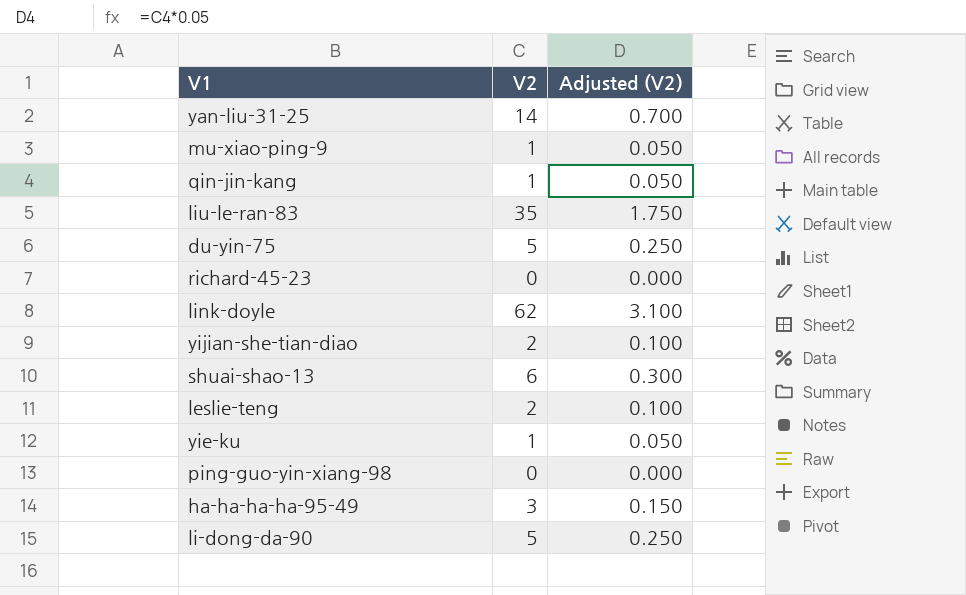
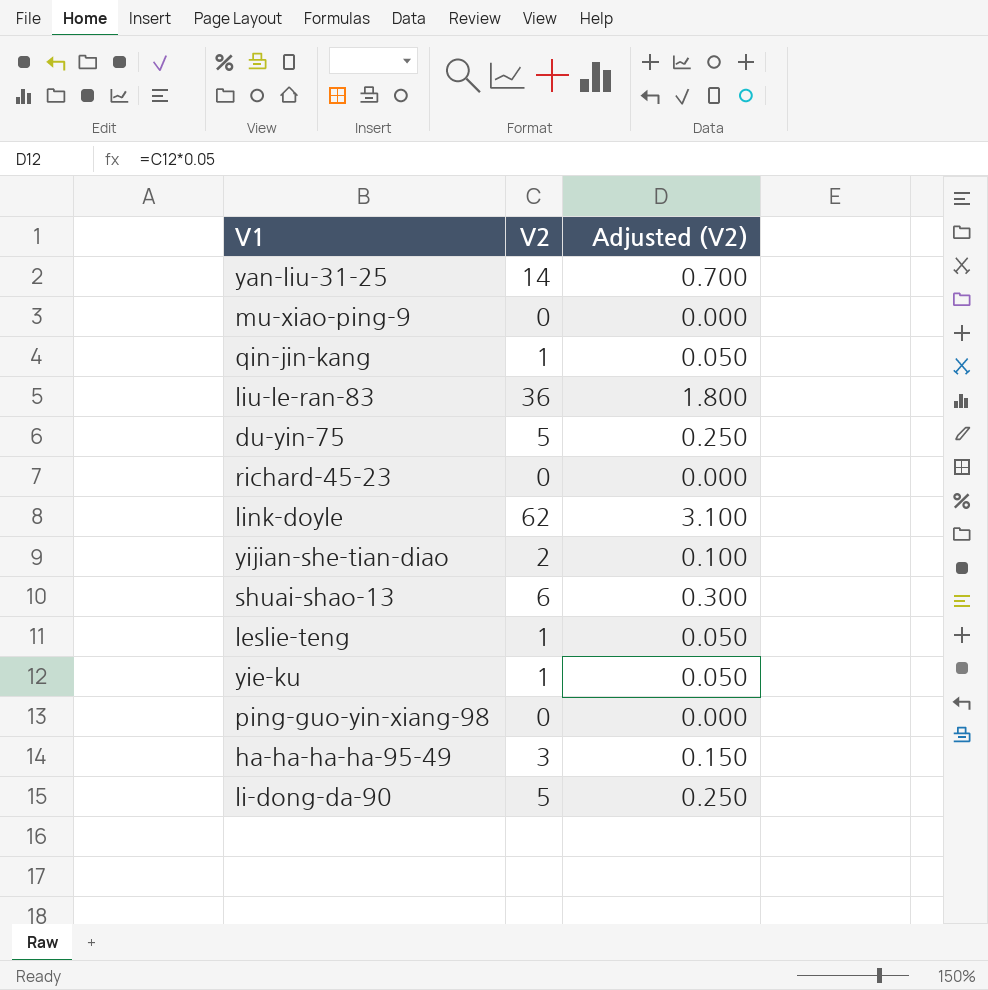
mu-xiao-ping-9 | V2: 1 -> 0
mu-xiao-ping-9 | Adjusted (V2): 0.050 -> 0.000
liu-le-ran-83 | V2: 35 -> 36
liu-le-ran-83 | Adjusted (V2): 1.750 -> 1.800
leslie-teng | V2: 2 -> 1
leslie-teng | Adjusted (V2): 0.100 -> 0.050

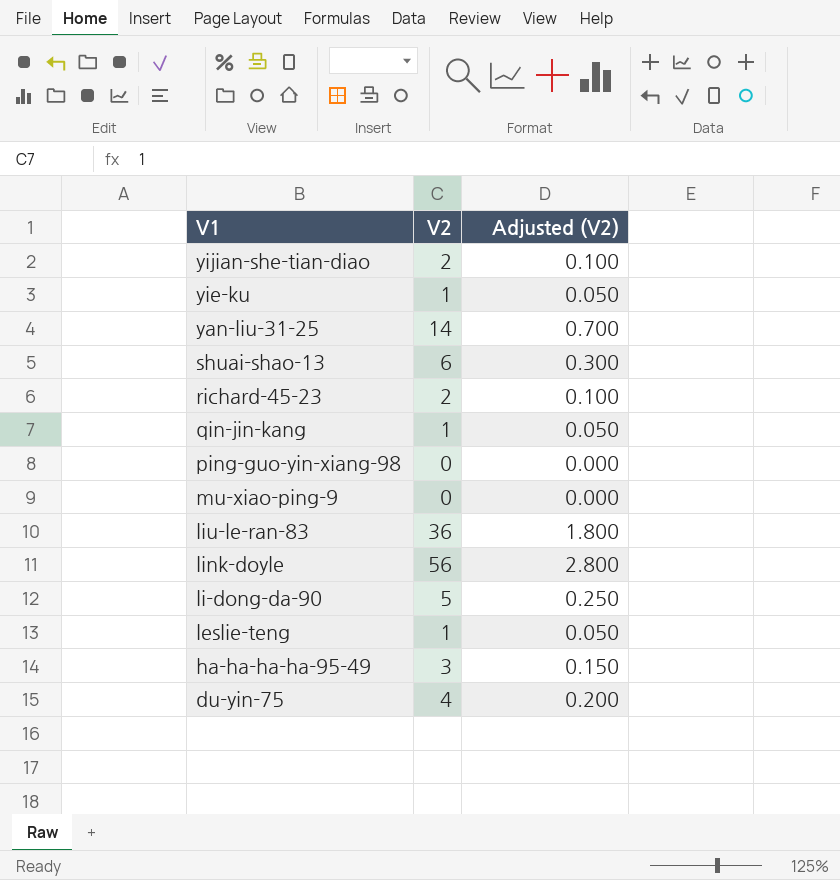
row order: none -> V1 descending
richard-45-23 | V2: 0 -> 2
richard-45-23 | Adjusted (V2): 0.000 -> 0.100
link-doyle | V2: 62 -> 56
link-doyle | Adjusted (V2): 3.100 -> 2.800
du-yin-75 | V2: 5 -> 4
du-yin-75 | Adjusted (V2): 0.250 -> 0.200

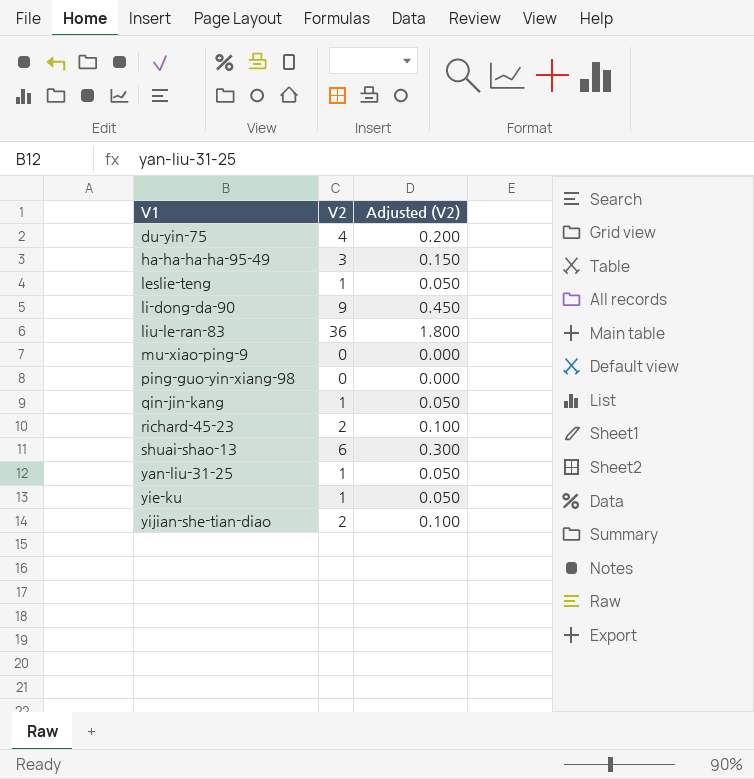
row order: V1 descending -> V1 ascending
row link-doyle: 56 | 2.800 -> none
li-dong-da-90 | V2: 5 -> 9
li-dong-da-90 | Adjusted (V2): 0.250 -> 0.450
yan-liu-31-25 | V2: 14 -> 1
yan-liu-31-25 | Adjusted (V2): 0.700 -> 0.050

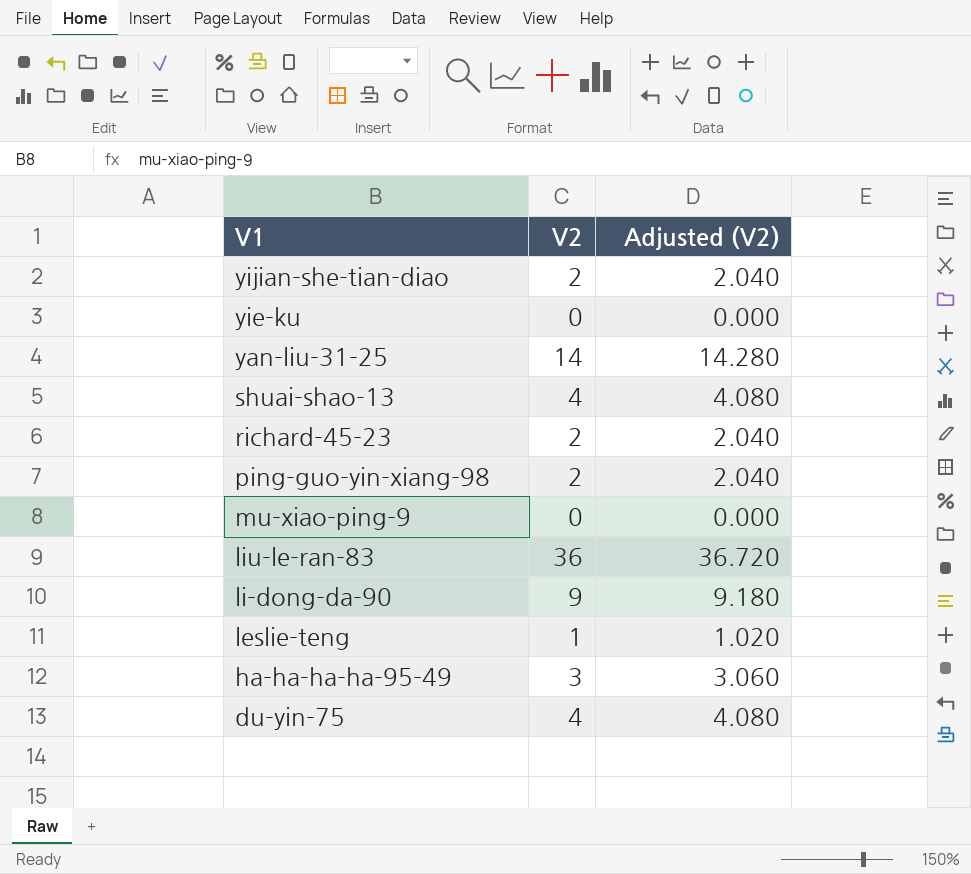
row order: V1 ascending -> V1 descending
column Adjusted (V2) | formula: [V2] * 0.05 -> [V2] * 1.02
row qin-jin-kang: 1 | 0.050 -> none
yie-ku | V2: 1 -> 0
yan-liu-31-25 | V2: 1 -> 14
shuai-shao-13 | V2: 6 -> 4
ping-guo-yin-xiang-98 | V2: 0 -> 2

